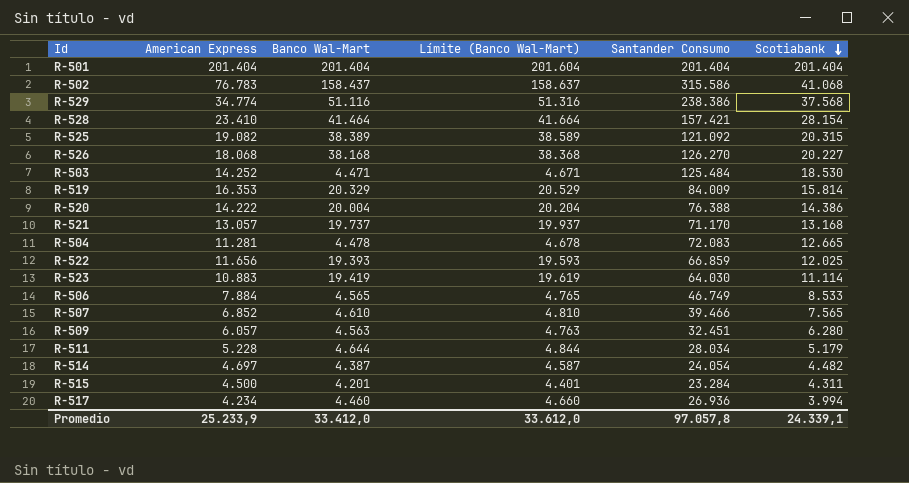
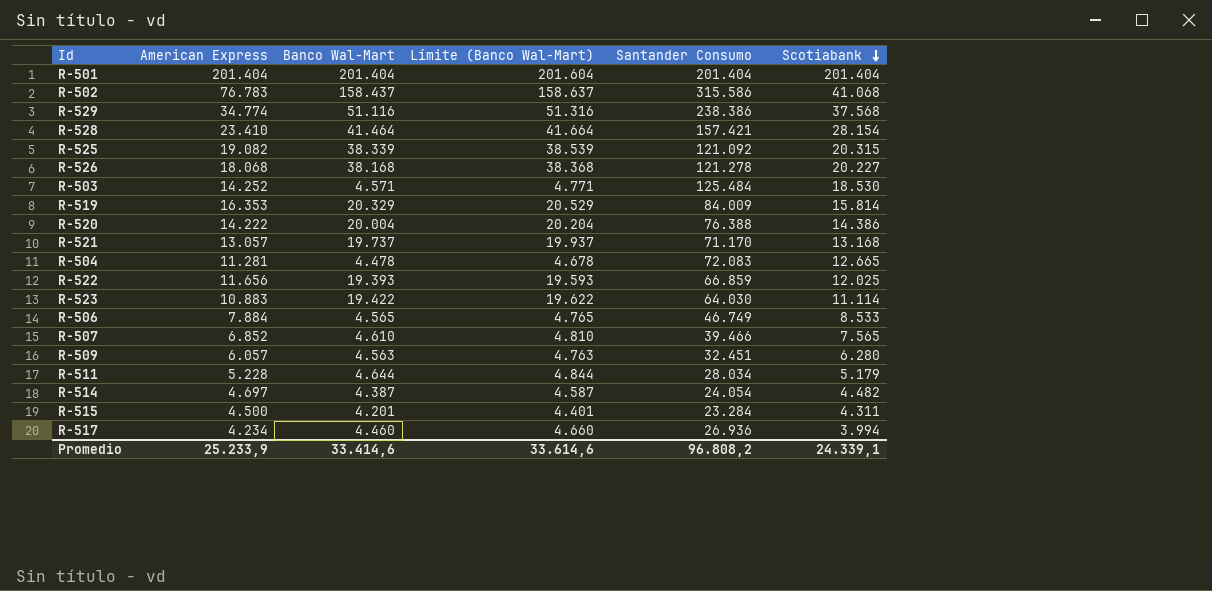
R-525 | Banco Wal-Mart: 38.389 -> 38.339
R-525 | Límite (Banco Wal-Mart): 38.589 -> 38.539
R-526 | Santander Consumo: 126.270 -> 121.278
R-503 | Banco Wal-Mart: 4.471 -> 4.571
R-503 | Límite (Banco Wal-Mart): 4.671 -> 4.771
R-523 | Banco Wal-Mart: 19.419 -> 19.422
R-523 | Límite (Banco Wal-Mart): 19.619 -> 19.622
Promedio | Banco Wal-Mart: 33.412,0 -> 33.414,6
Promedio | Límite (Banco Wal-Mart): 33.612,0 -> 33.614,6
Promedio | Santander Consumo: 97.057,8 -> 96.808,2

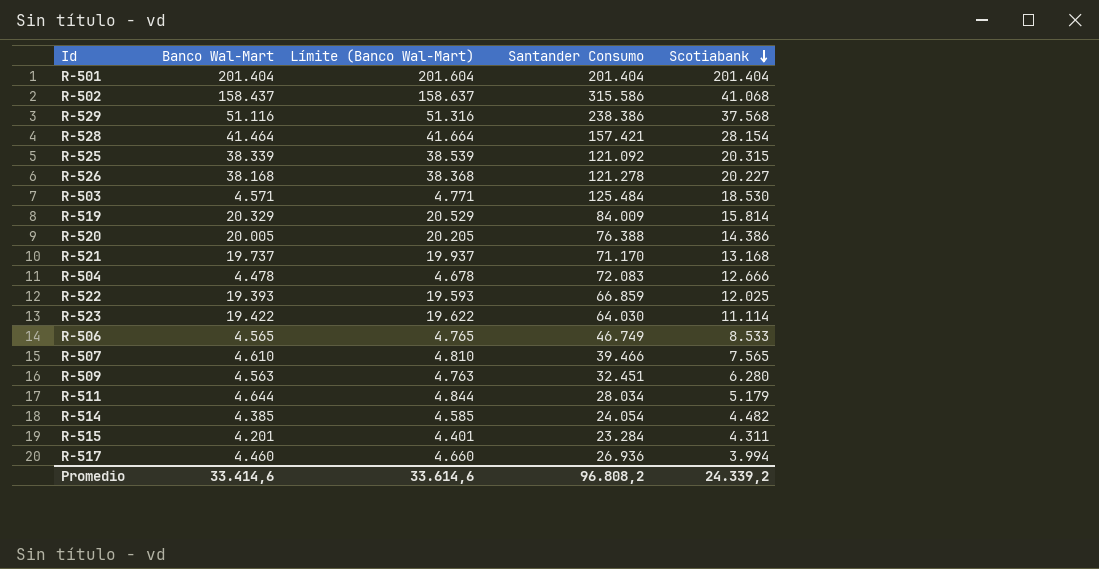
column American Express | position: 2 -> none
R-520 | Banco Wal-Mart: 20.004 -> 20.005
R-520 | Límite (Banco Wal-Mart): 20.204 -> 20.205
R-504 | Scotiabank: 12.665 -> 12.666
R-514 | Banco Wal-Mart: 4.387 -> 4.385
R-514 | Límite (Banco Wal-Mart): 4.587 -> 4.585
Promedio | Scotiabank: 24.339,1 -> 24.339,2

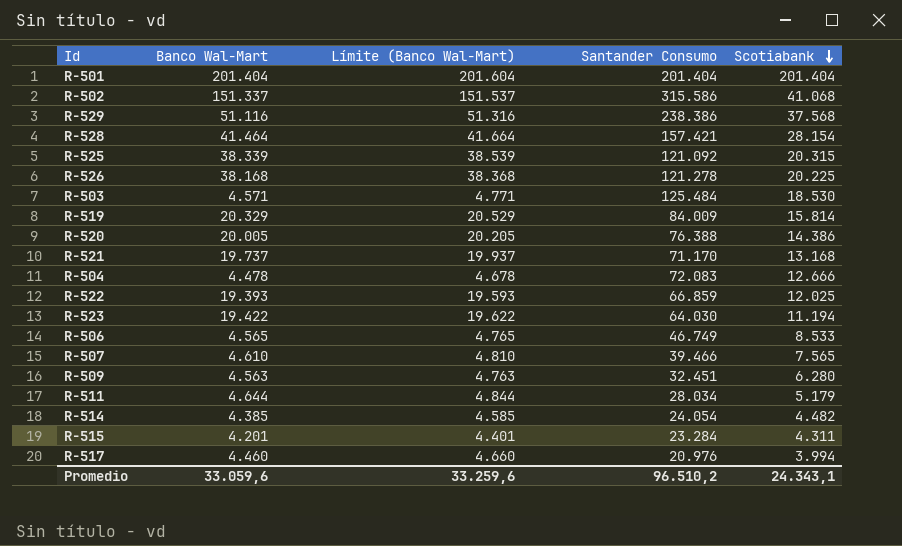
R-502 | Banco Wal-Mart: 158.437 -> 151.337
R-502 | Límite (Banco Wal-Mart): 158.637 -> 151.537
R-526 | Scotiabank: 20.227 -> 20.225
R-523 | Scotiabank: 11.114 -> 11.194
R-517 | Santander Consumo: 26.936 -> 20.976
Promedio | Banco Wal-Mart: 33.414,6 -> 33.059,6
Promedio | Límite (Banco Wal-Mart): 33.614,6 -> 33.259,6
Promedio | Santander Consumo: 96.808,2 -> 96.510,2
Promedio | Scotiabank: 24.339,2 -> 24.343,1

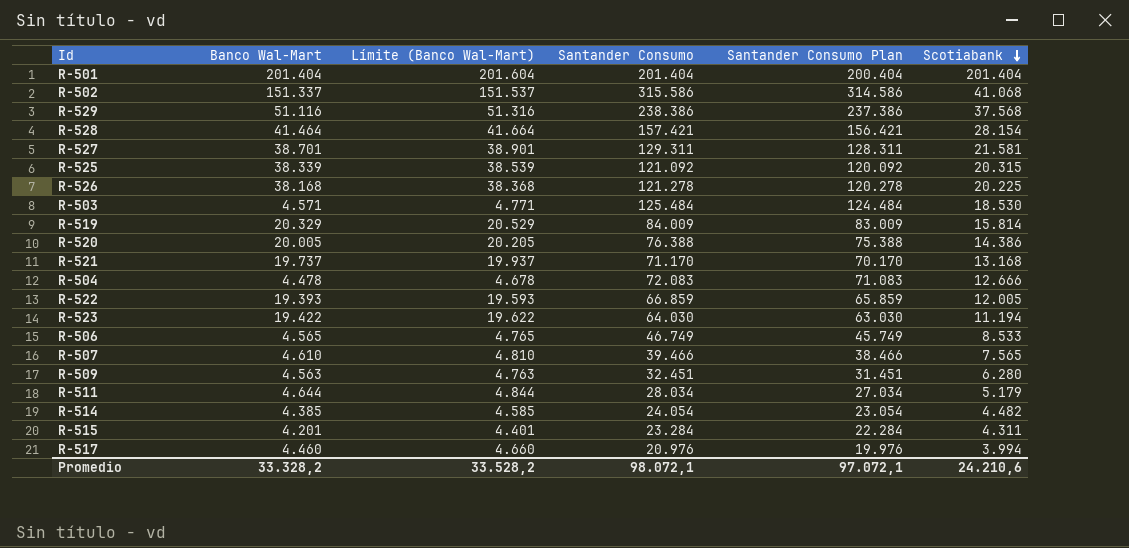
column Santander Consumo Plan | formula: none -> [Santander Consumo] - 1000
row R-527: none -> 38.701 | 38.901 | 129.311 | 128.311 | 21.581
R-522 | Scotiabank: 12.025 -> 12.005
Promedio | Banco Wal-Mart: 33.059,6 -> 33.328,2
Promedio | Límite (Banco Wal-Mart): 33.259,6 -> 33.528,2
Promedio | Santander Consumo: 96.510,2 -> 98.072,1
Promedio | Scotiabank: 24.343,1 -> 24.210,6

